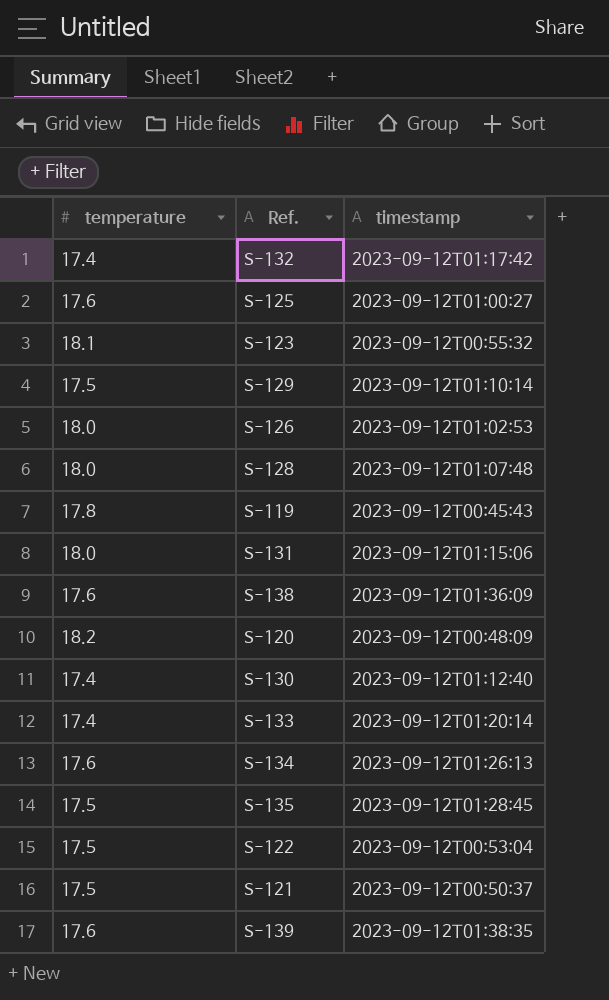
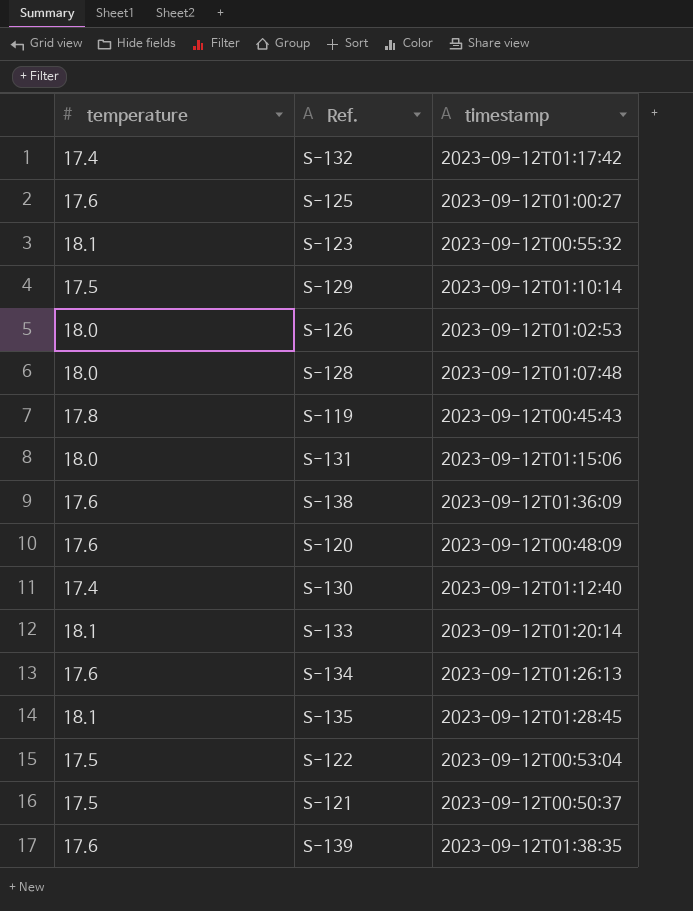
S-120 | temperature: 18.2 -> 17.6
S-133 | temperature: 17.4 -> 18.1
S-135 | temperature: 17.5 -> 18.1

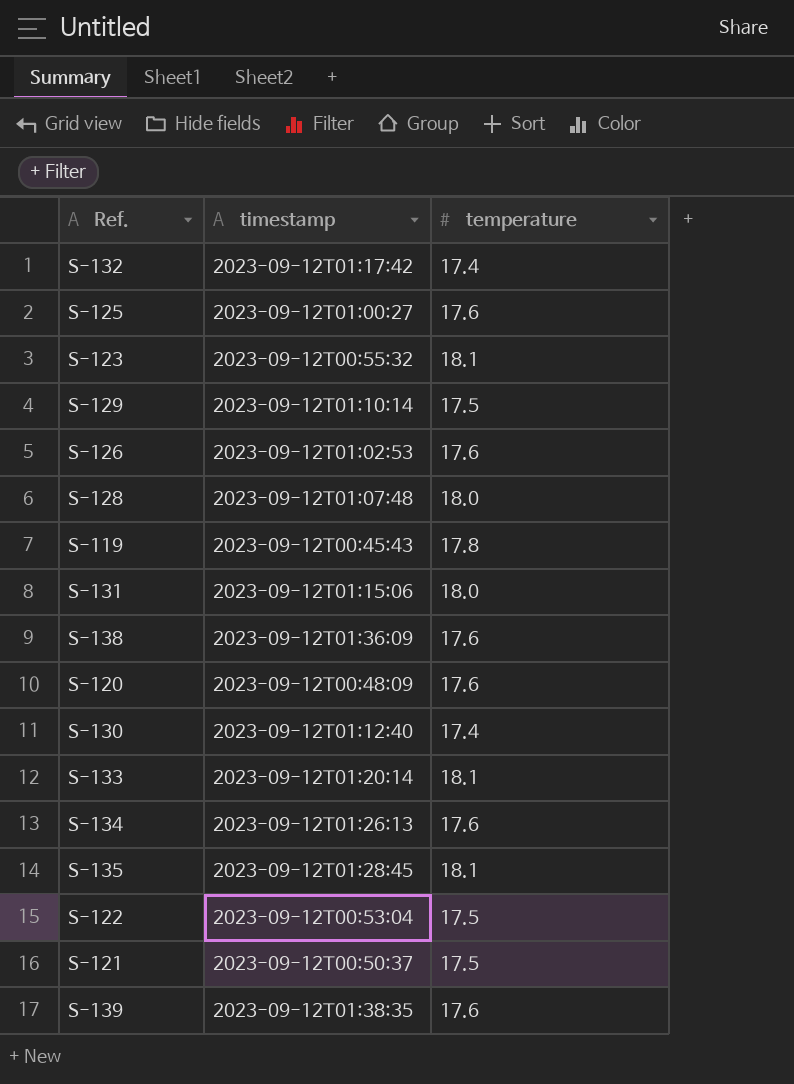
column temperature | position: 1 -> 3
S-126 | temperature: 18.0 -> 17.6

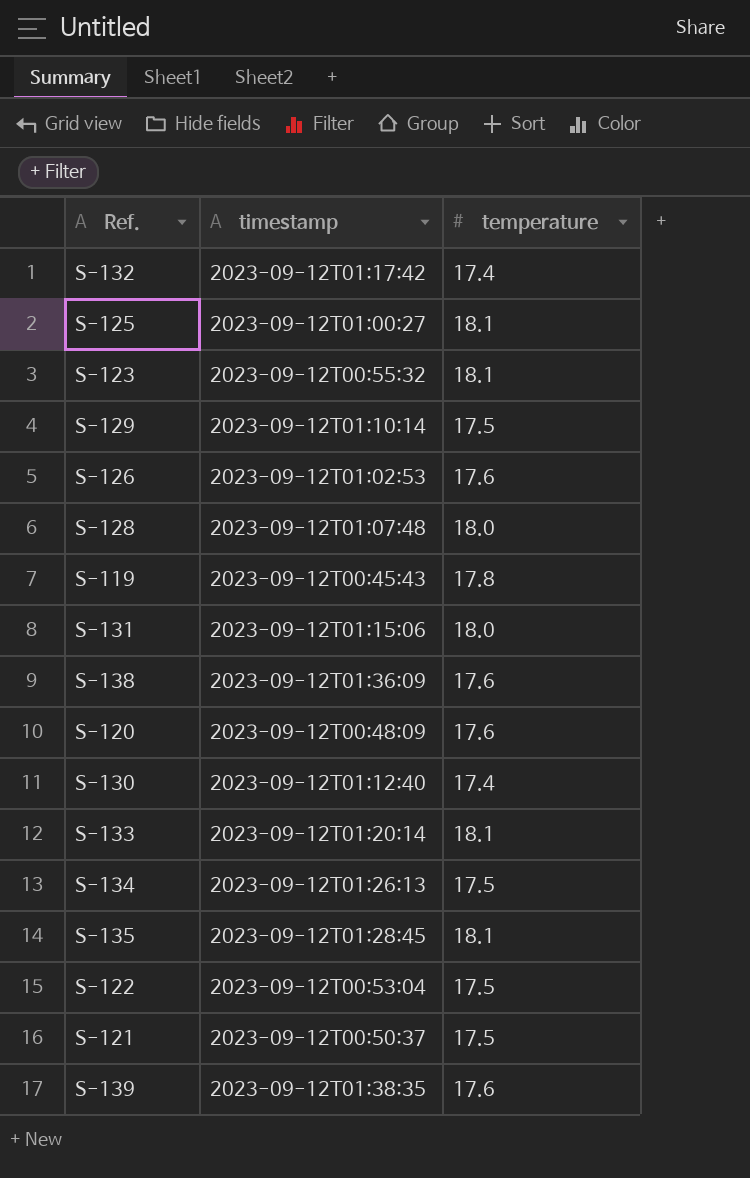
S-125 | temperature: 17.6 -> 18.1
S-134 | temperature: 17.6 -> 17.5

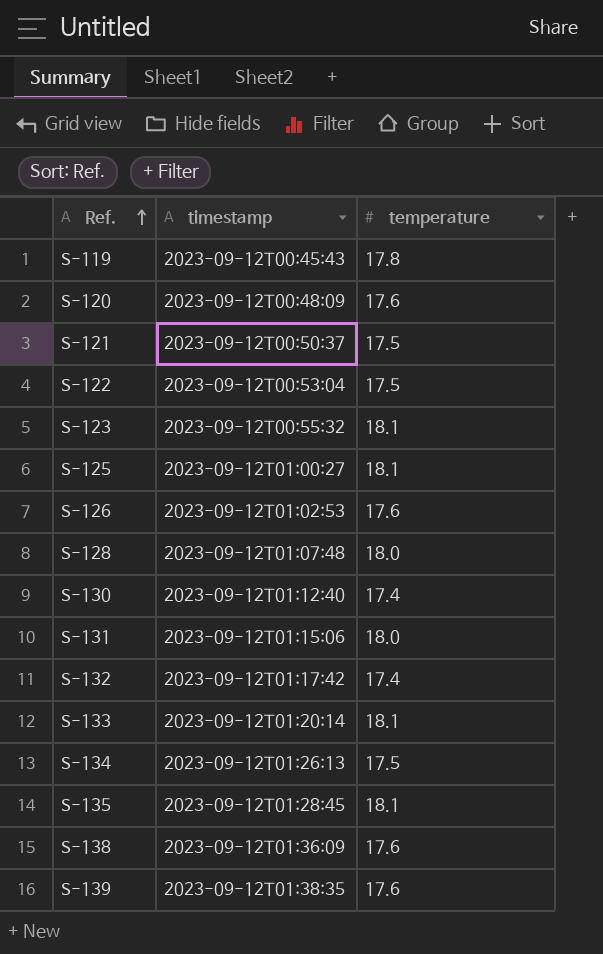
row order: none -> Ref. ascending
row S-129: 2023-09-12T01:10:14 | 17.5 -> none

